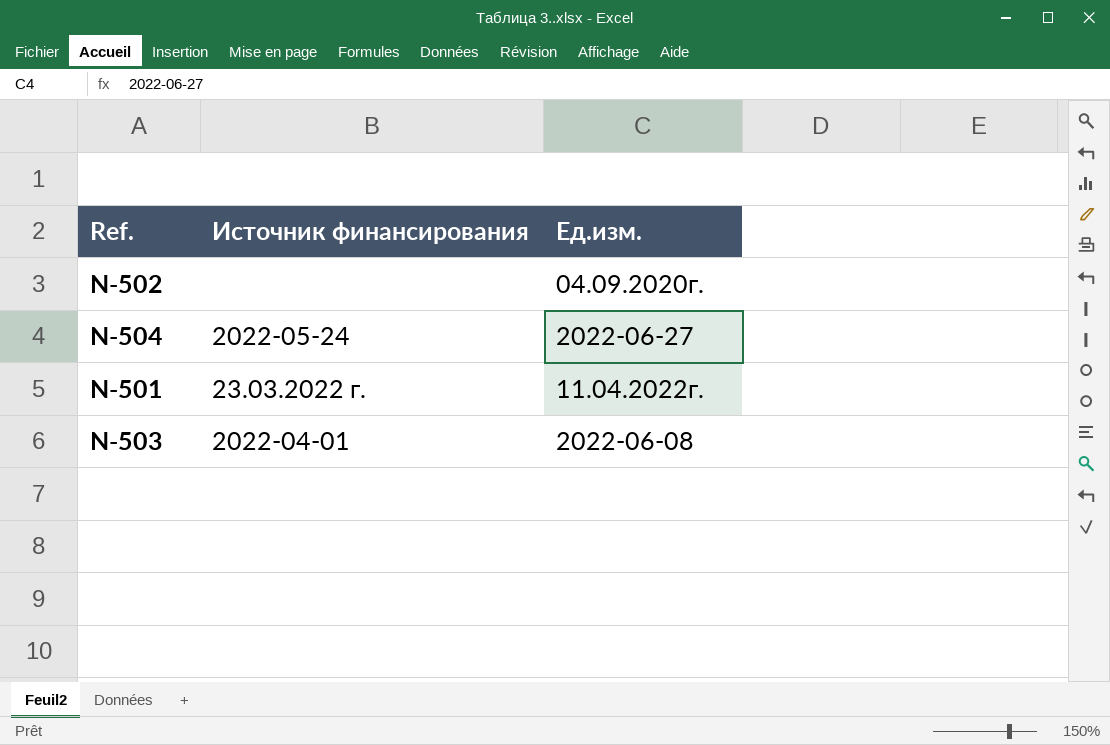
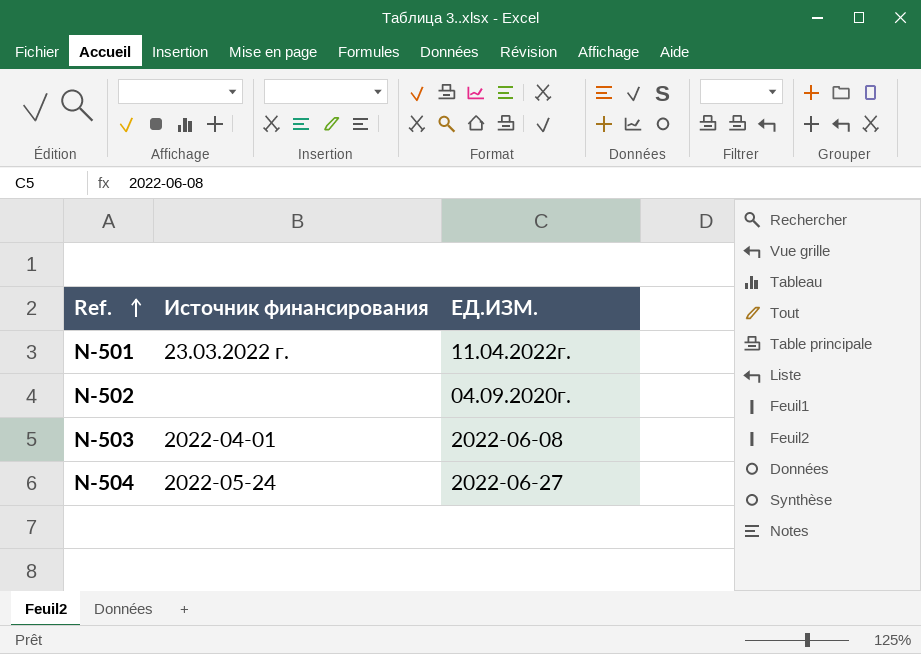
row order: none -> Ref. ascending
column name: Ед.изм. -> ЕД.ИЗМ.

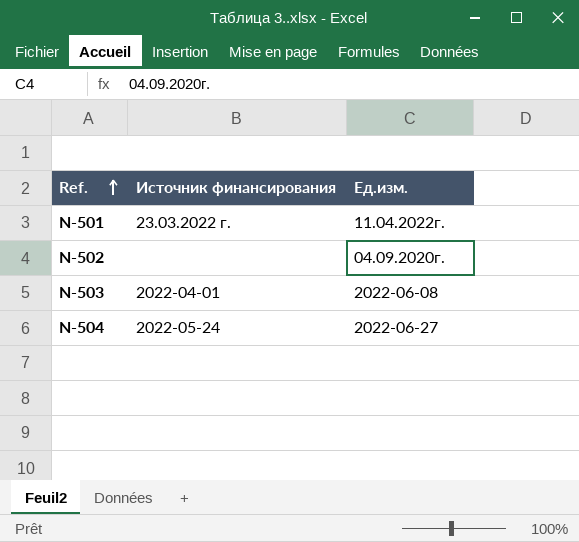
column name: ЕД.ИЗМ. -> Ед.изм.

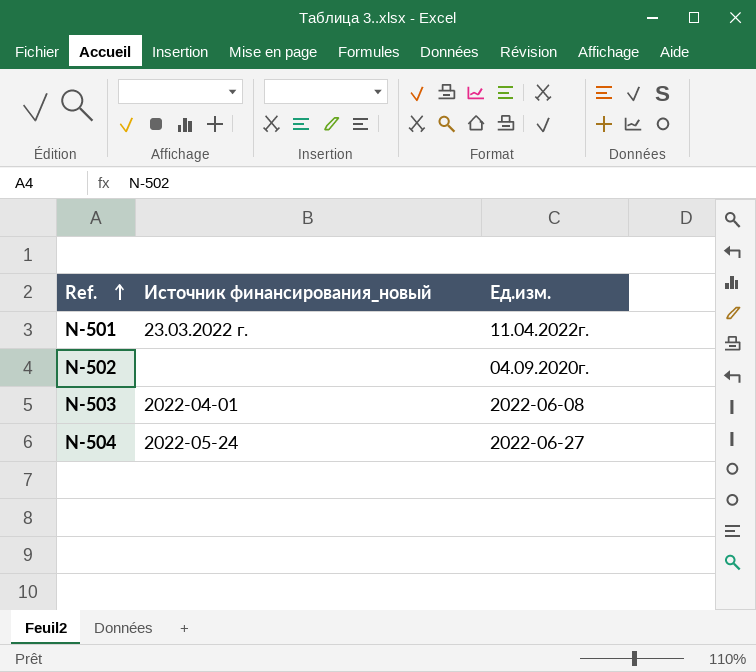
column name: Источник финансирования -> Источник финансирования_новый

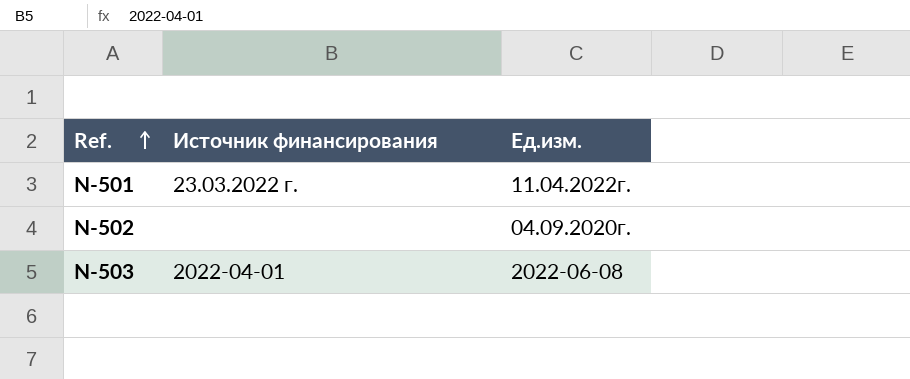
column name: Источник финансирования_новый -> Источник финансирования
row N-504: 2022-05-24 | 2022-06-27 -> none

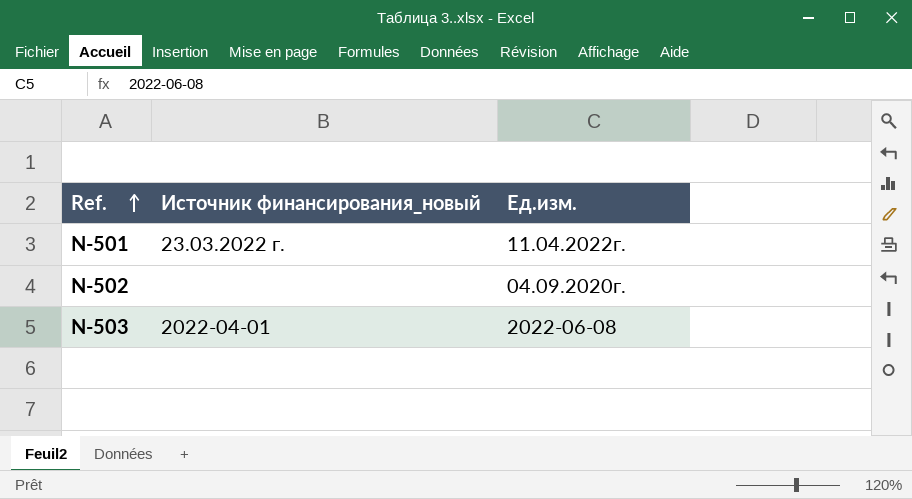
column name: Источник финансирования -> Источник финансирования_новый

